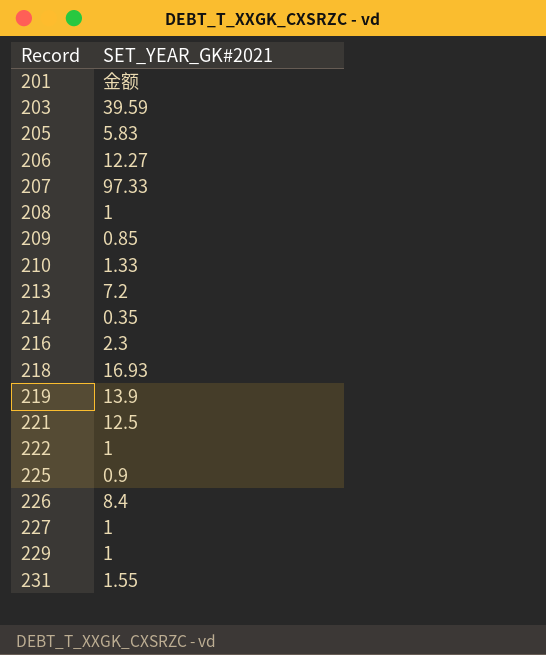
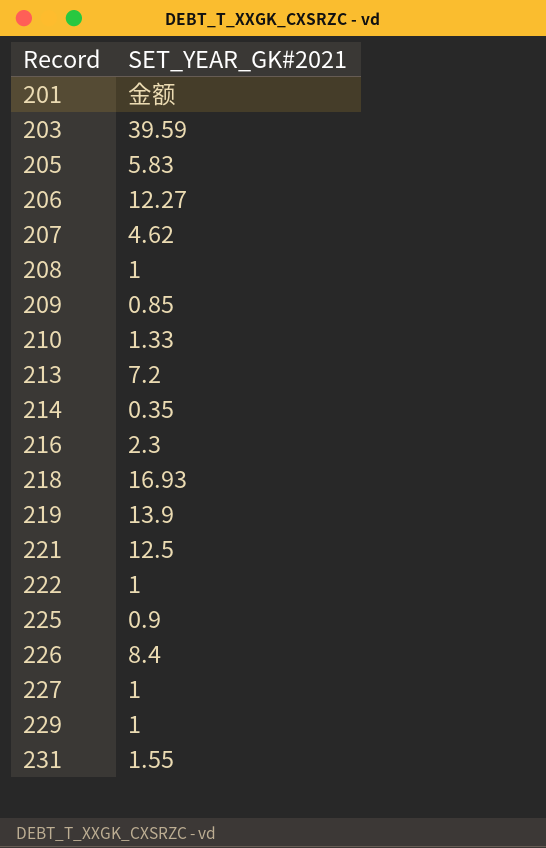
207 | SET_YEAR_GK#2021: 97.33 -> 4.62

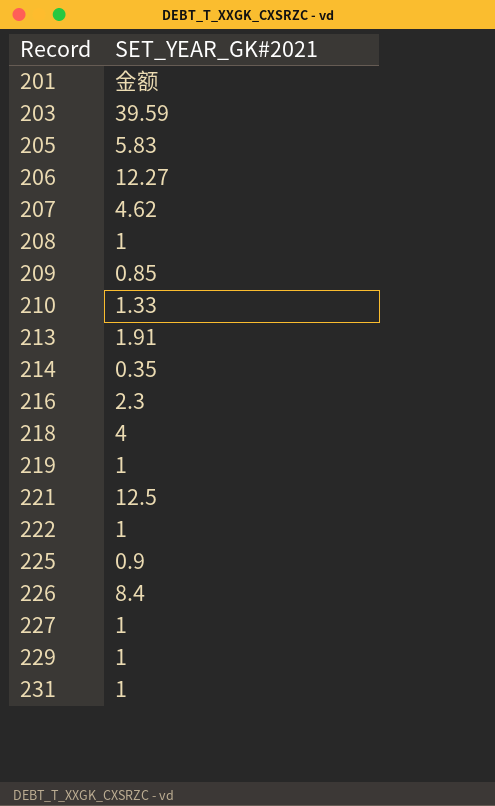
213 | SET_YEAR_GK#2021: 7.2 -> 1.91
218 | SET_YEAR_GK#2021: 16.93 -> 4
219 | SET_YEAR_GK#2021: 13.9 -> 1
231 | SET_YEAR_GK#2021: 1.55 -> 1

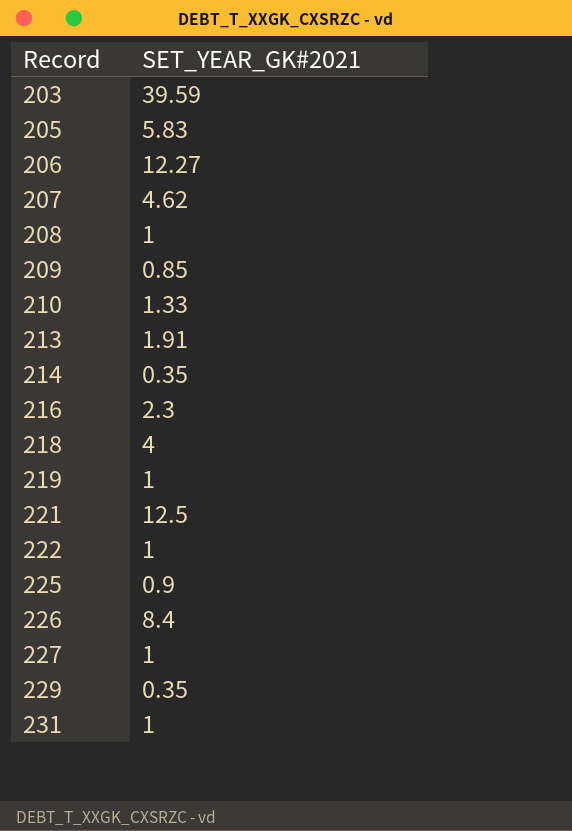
row 201: 金额 -> none
229 | SET_YEAR_GK#2021: 1 -> 0.35

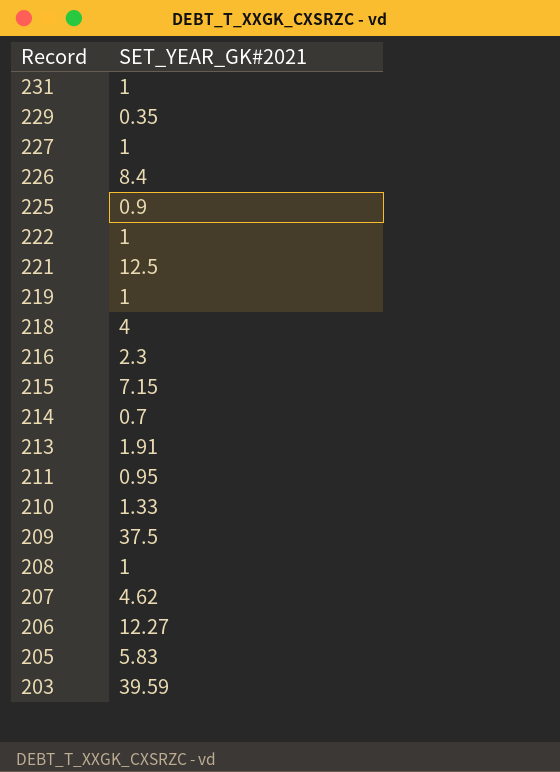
row order: Record ascending -> Record descending
row 215: none -> 7.15
214 | SET_YEAR_GK#2021: 0.35 -> 0.7
row 211: none -> 0.95
209 | SET_YEAR_GK#2021: 0.85 -> 37.5

